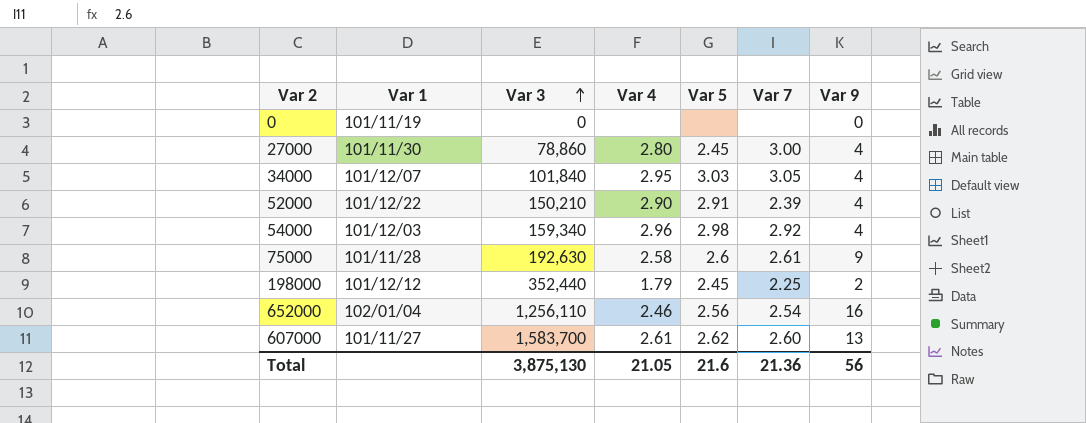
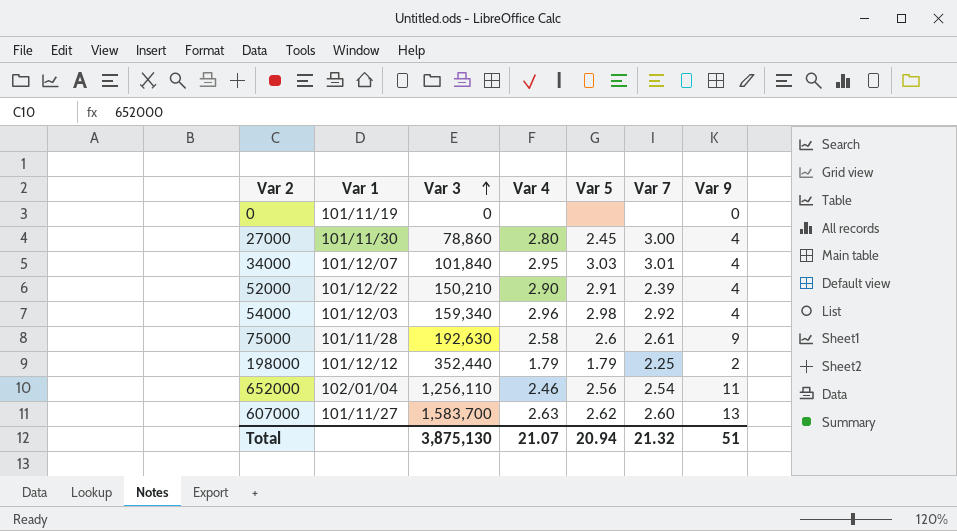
34000 | Var 7: 3.05 -> 3.01
198000 | Var 5: 2.45 -> 1.79
652000 | Var 9: 16 -> 11
607000 | Var 4: 2.61 -> 2.63
Total | Var 4: 21.05 -> 21.07
Total | Var 5: 21.6 -> 20.94
Total | Var 7: 21.36 -> 21.32
Total | Var 9: 56 -> 51

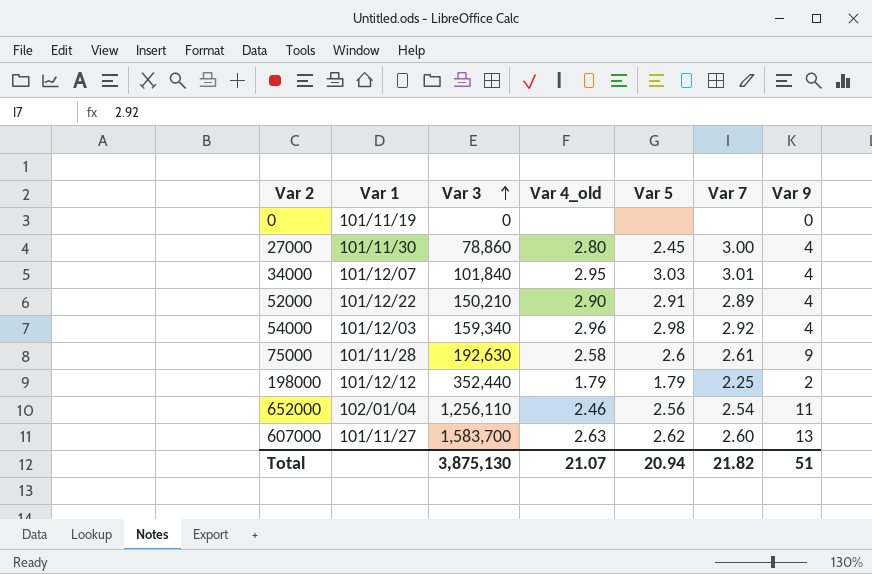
column name: Var 4 -> Var 4_old
52000 | Var 7: 2.39 -> 2.89
Total | Var 7: 21.32 -> 21.82

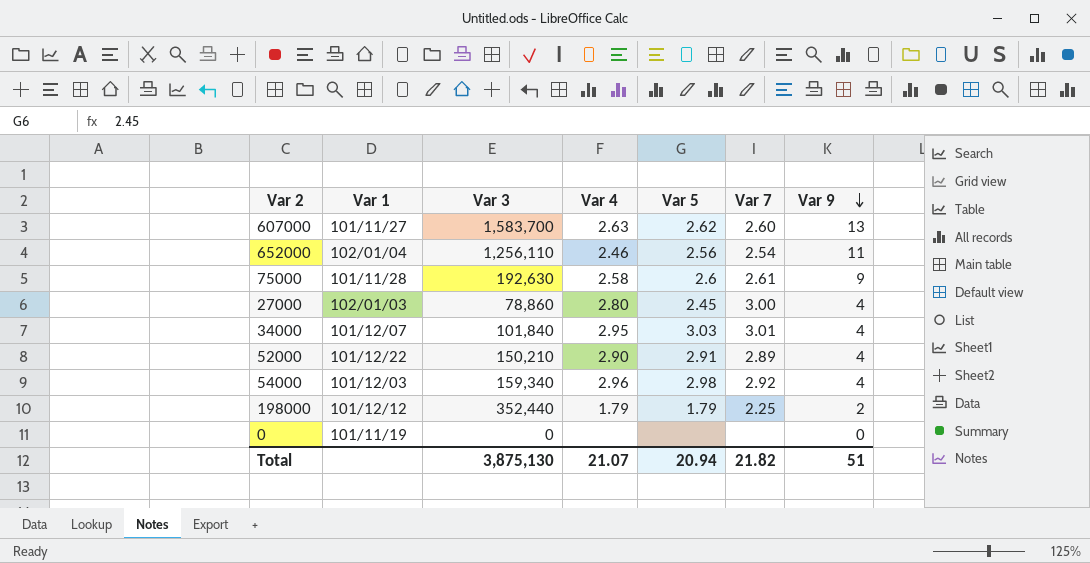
row order: Var 3 ascending -> Var 9 descending
column name: Var 4_old -> Var 4
27000 | Var 1: 101/11/30 -> 102/01/03

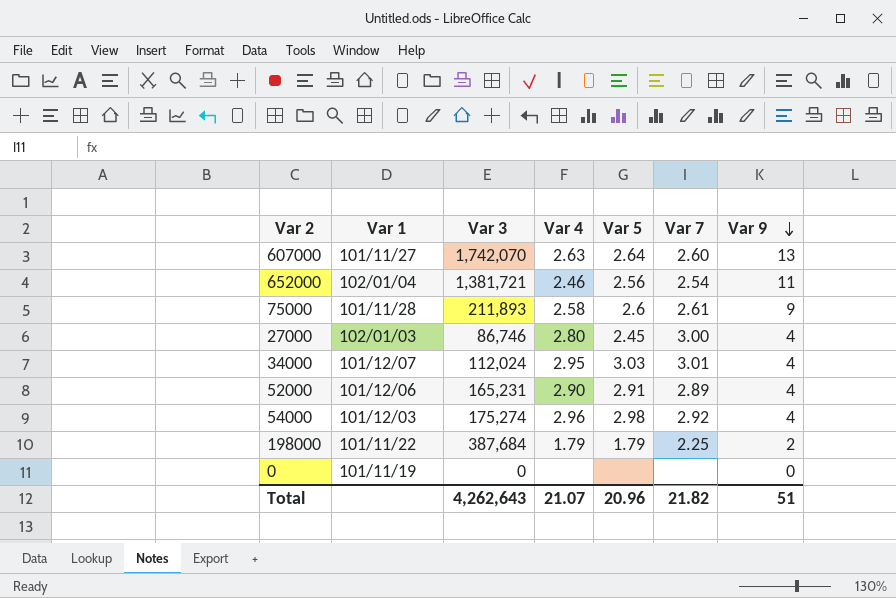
607000 | Var 3: 1,583,700 -> 1,742,070
607000 | Var 5: 2.62 -> 2.64
652000 | Var 3: 1,256,110 -> 1,381,721
75000 | Var 3: 192,630 -> 211,893
27000 | Var 3: 78,860 -> 86,746
34000 | Var 3: 101,840 -> 112,024
52000 | Var 1: 101/12/22 -> 101/12/06
52000 | Var 3: 150,210 -> 165,231
54000 | Var 3: 159,340 -> 175,274
198000 | Var 1: 101/12/12 -> 101/11/22
198000 | Var 3: 352,440 -> 387,684
Total | Var 3: 3,875,130 -> 4,262,643
Total | Var 5: 20.94 -> 20.96

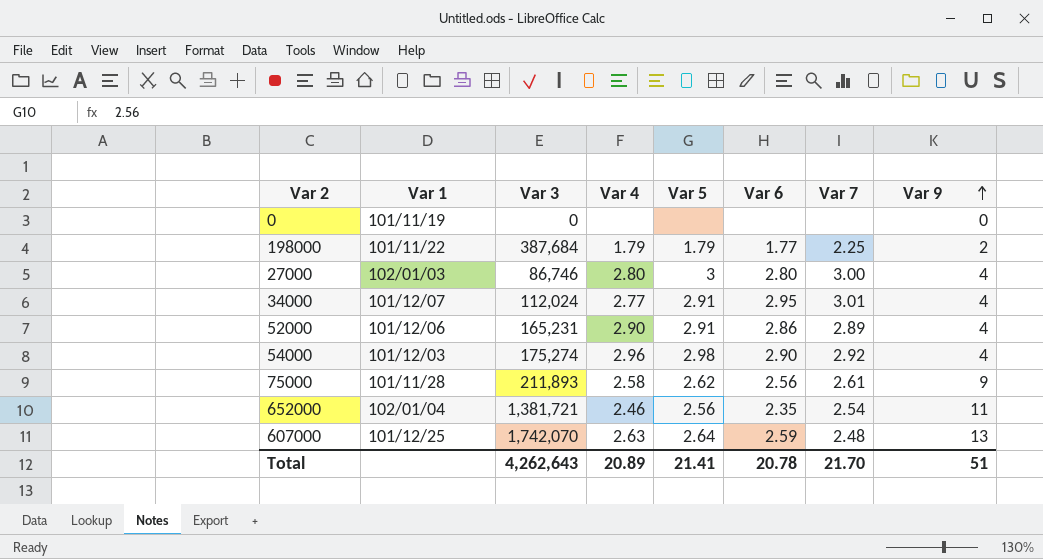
row order: Var 9 descending -> Var 9 ascending
column Var 6 | position: none -> 6
27000 | Var 5: 2.45 -> 3
34000 | Var 4: 2.95 -> 2.77
34000 | Var 5: 3.03 -> 2.91
75000 | Var 5: 2.6 -> 2.62
607000 | Var 1: 101/11/27 -> 101/12/25
607000 | Var 7: 2.60 -> 2.48
Total | Var 4: 21.07 -> 20.89
Total | Var 5: 20.96 -> 21.41
Total | Var 7: 21.82 -> 21.70

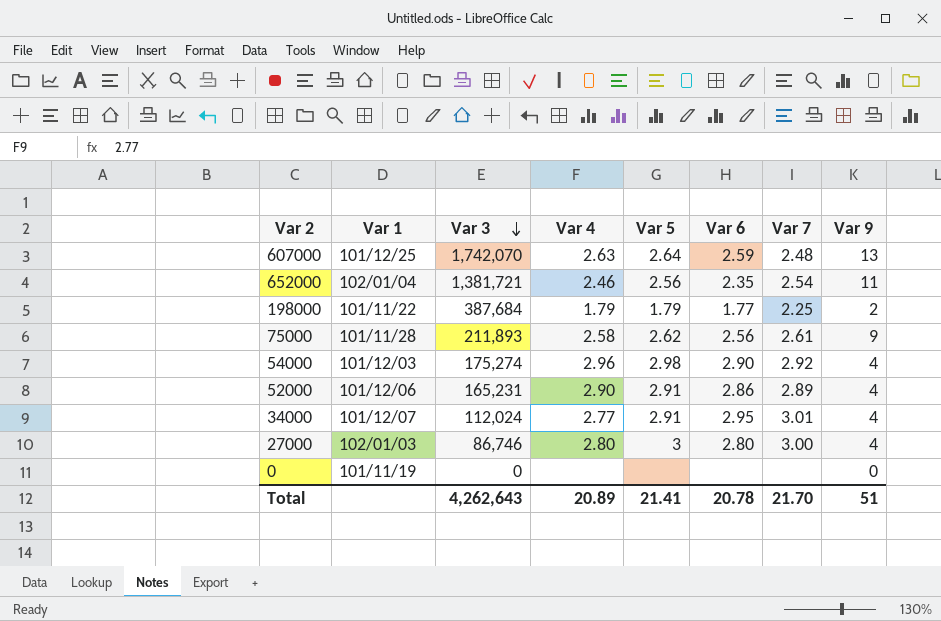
row order: Var 9 ascending -> Var 3 descending

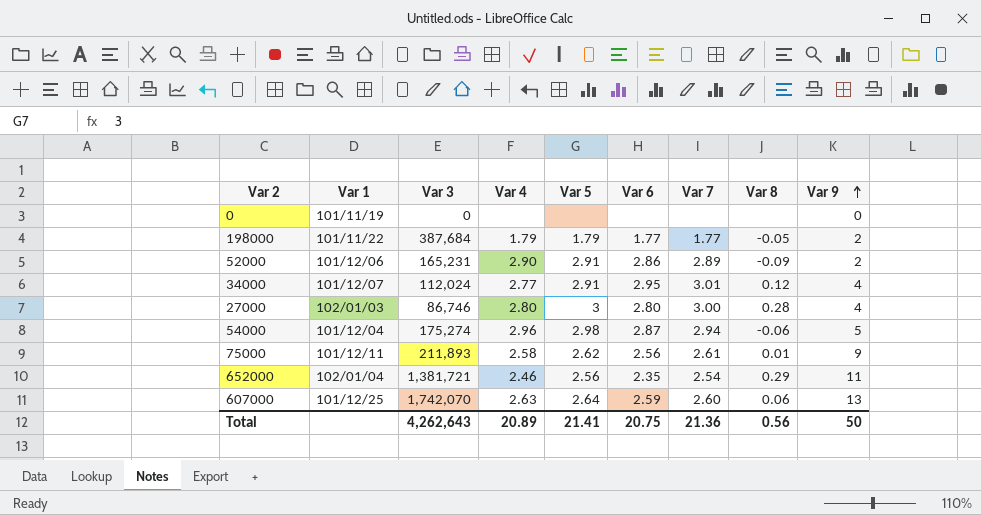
row order: Var 3 descending -> Var 9 ascending
column Var 8 | position: none -> 8
198000 | Var 7: 2.25 -> 1.77
52000 | Var 9: 4 -> 2
54000 | Var 1: 101/12/03 -> 101/12/04
54000 | Var 6: 2.90 -> 2.87
54000 | Var 7: 2.92 -> 2.94
54000 | Var 9: 4 -> 5
75000 | Var 1: 101/11/28 -> 101/12/11
607000 | Var 7: 2.48 -> 2.60
Total | Var 6: 20.78 -> 20.75
Total | Var 7: 21.70 -> 21.36
Total | Var 9: 51 -> 50

